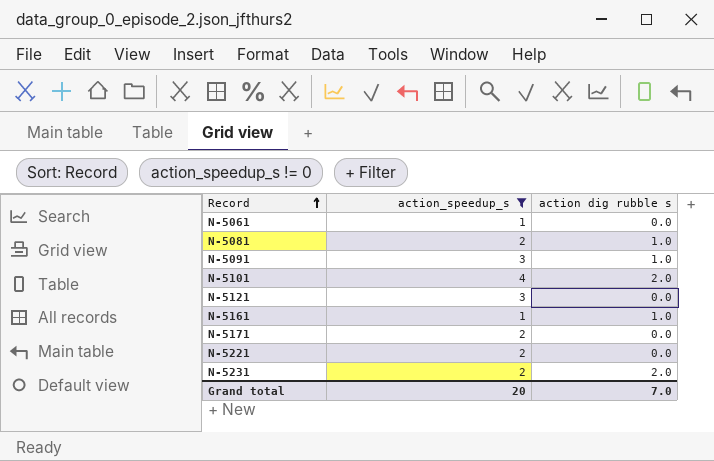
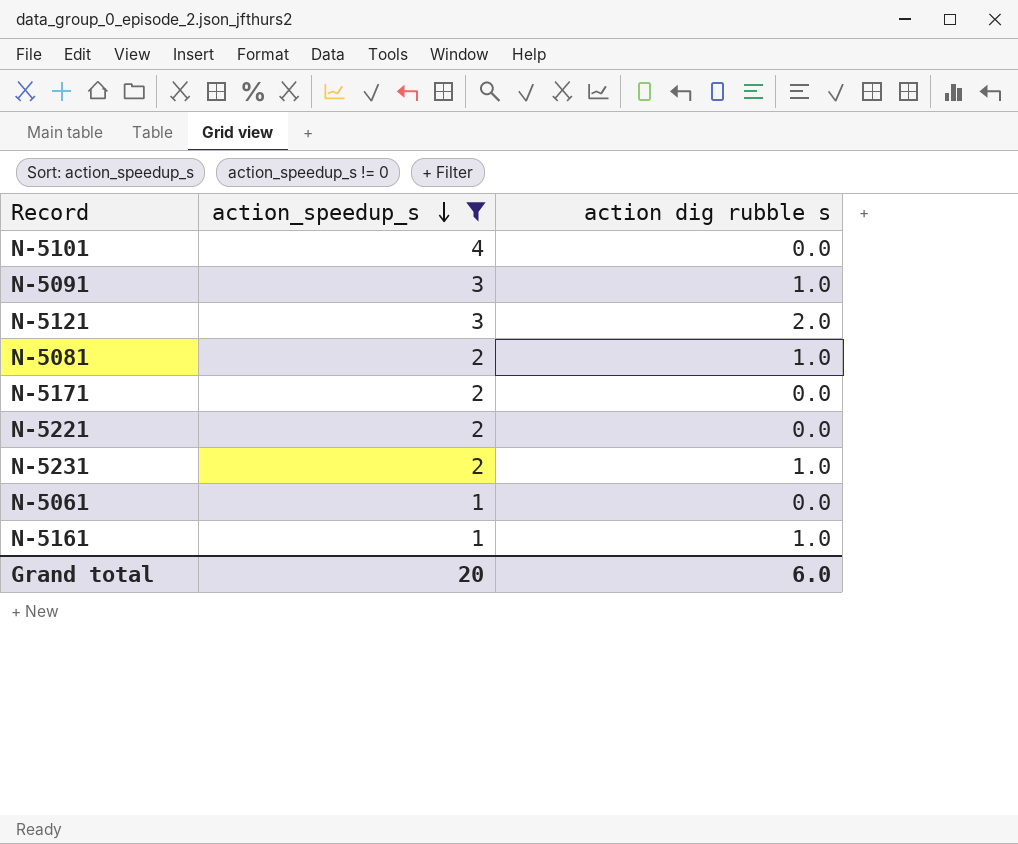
row order: Record ascending -> action_speedup_s descending
N-5101 | action dig rubble s: 2.0 -> 0.0
N-5121 | action dig rubble s: 0.0 -> 2.0
N-5231 | action dig rubble s: 2.0 -> 1.0
Grand total | action dig rubble s: 7.0 -> 6.0

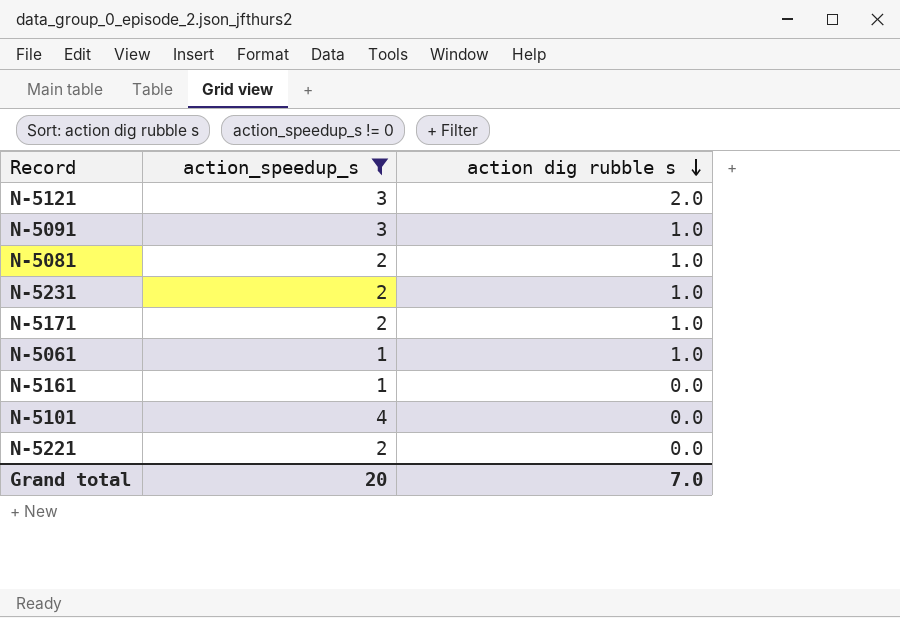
row order: action_speedup_s descending -> action dig rubble s descending
N-5171 | action dig rubble s: 0.0 -> 1.0
N-5061 | action dig rubble s: 0.0 -> 1.0
N-5161 | action dig rubble s: 1.0 -> 0.0
Grand total | action dig rubble s: 6.0 -> 7.0

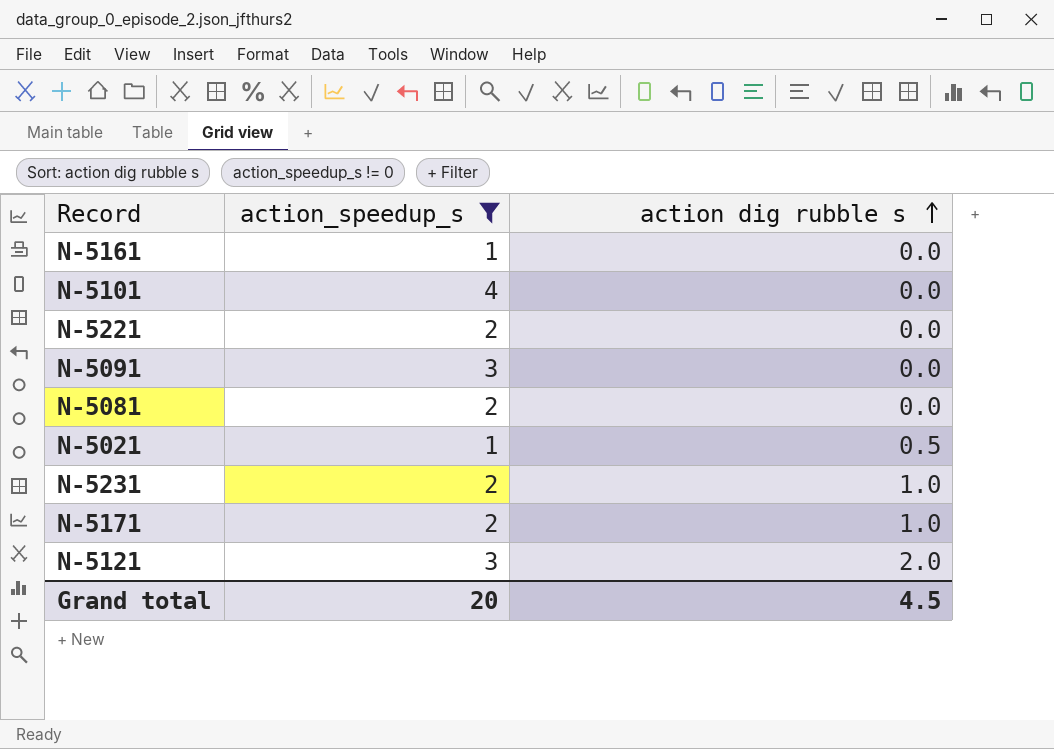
row order: action dig rubble s descending -> action dig rubble s ascending
row N-5061: 1 | 1.0 -> none
N-5091 | action dig rubble s: 1.0 -> 0.0
N-5081 | action dig rubble s: 1.0 -> 0.0
row N-5021: none -> 1 | 0.5
Grand total | action dig rubble s: 7.0 -> 4.5

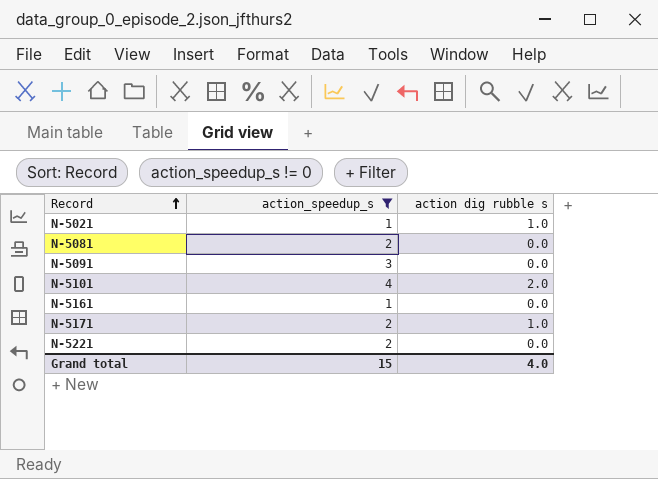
row order: action dig rubble s ascending -> Record ascending
row N-5231: 2 | 1.0 -> none
row N-5121: 3 | 2.0 -> none
N-5021 | action dig rubble s: 0.5 -> 1.0
N-5101 | action dig rubble s: 0.0 -> 2.0
Grand total | action_speedup_s: 20 -> 15
Grand total | action dig rubble s: 4.5 -> 4.0

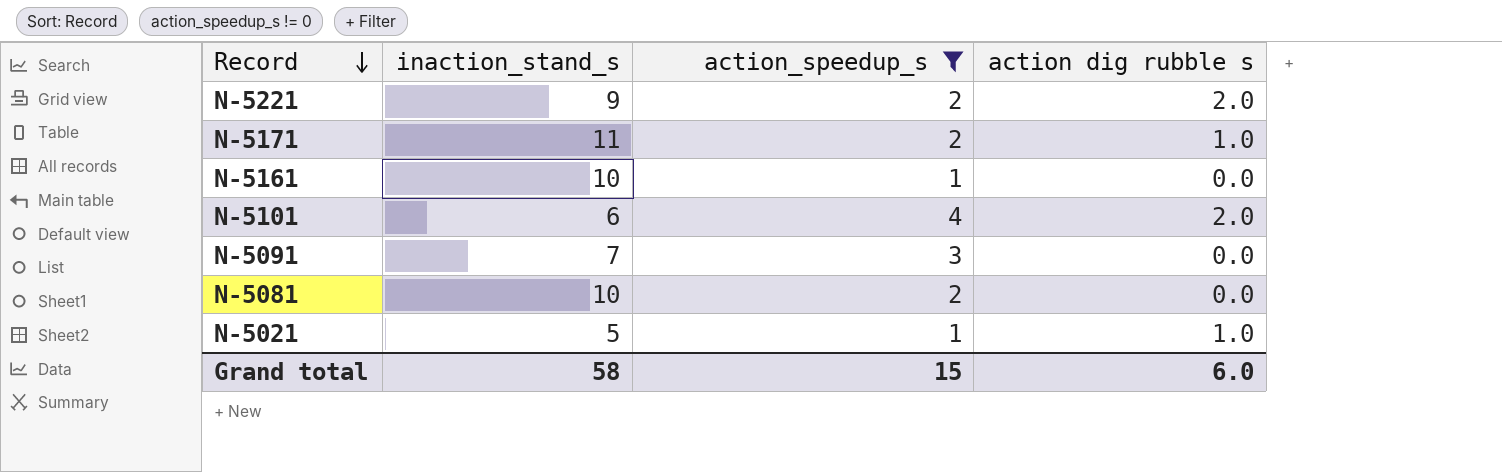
row order: Record ascending -> Record descending
column inaction_stand_s | position: none -> 2
N-5221 | action dig rubble s: 0.0 -> 2.0
Grand total | action dig rubble s: 4.0 -> 6.0

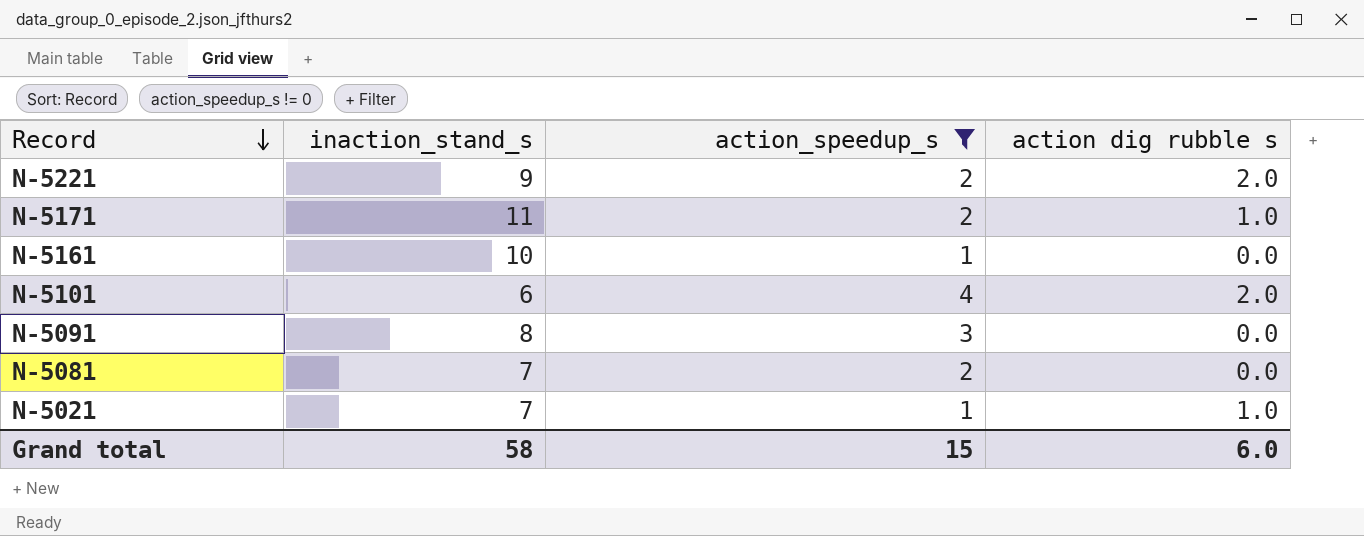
N-5091 | inaction_stand_s: 7 -> 8
N-5081 | inaction_stand_s: 10 -> 7
N-5021 | inaction_stand_s: 5 -> 7

